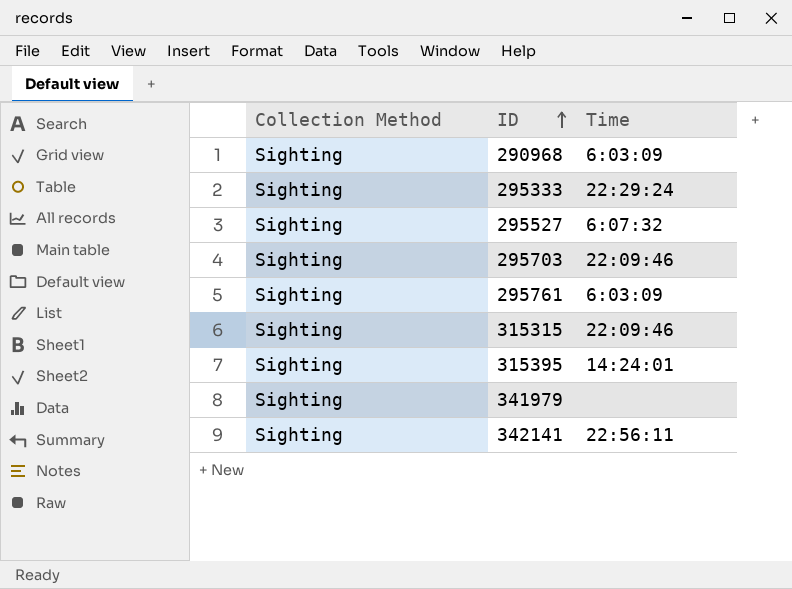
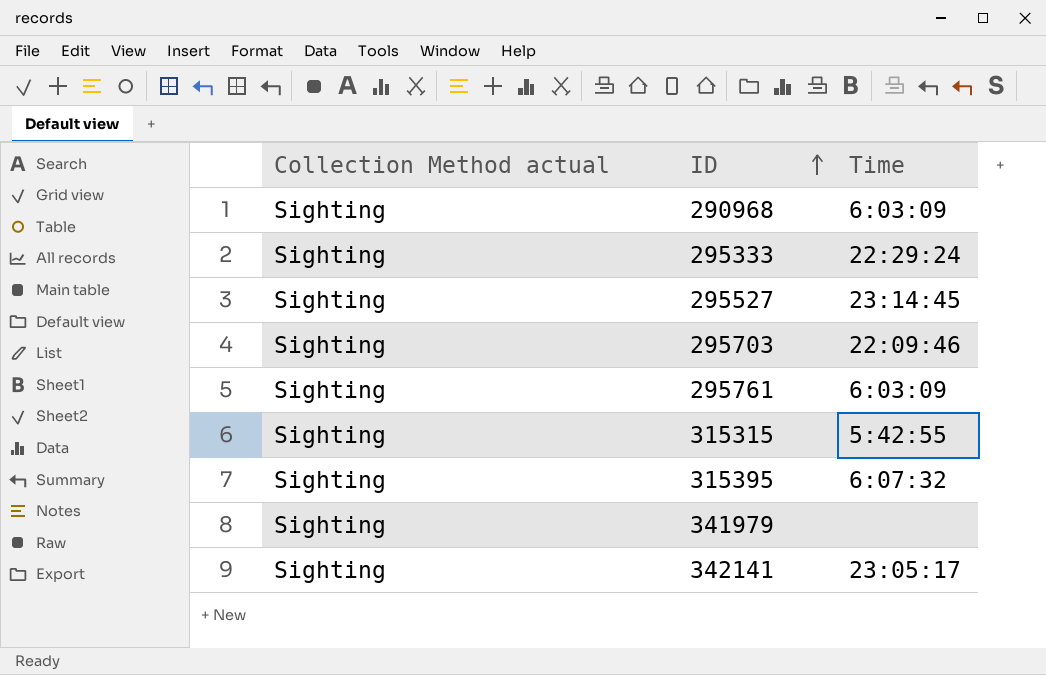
column name: Collection Method -> Collection Method actual
295527 | Time: 6:07:32 -> 23:14:45
315315 | Time: 22:09:46 -> 5:42:55
315395 | Time: 14:24:01 -> 6:07:32
342141 | Time: 22:56:11 -> 23:05:17

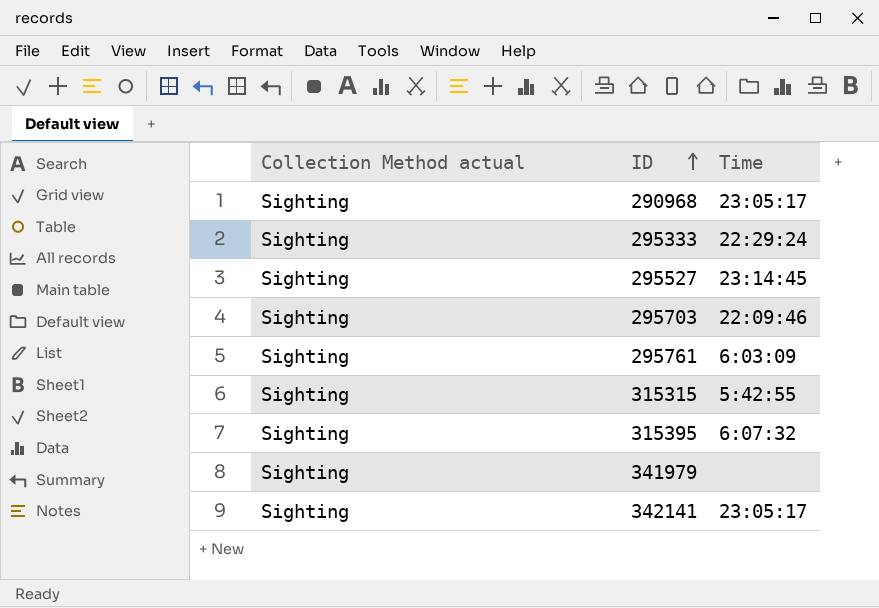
290968 | Time: 6:03:09 -> 23:05:17

